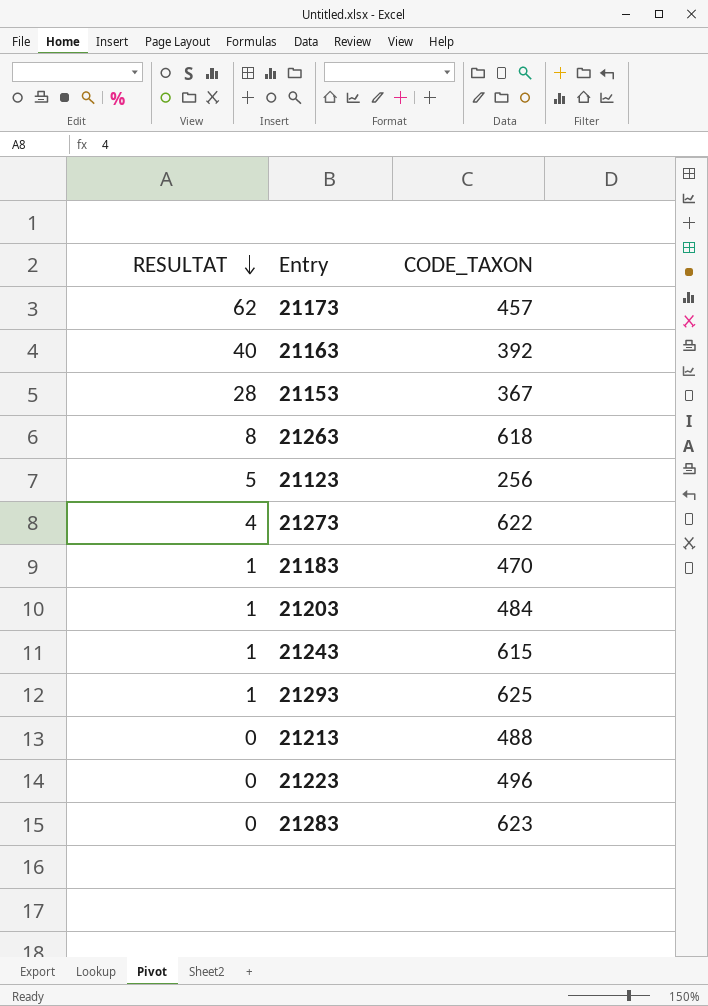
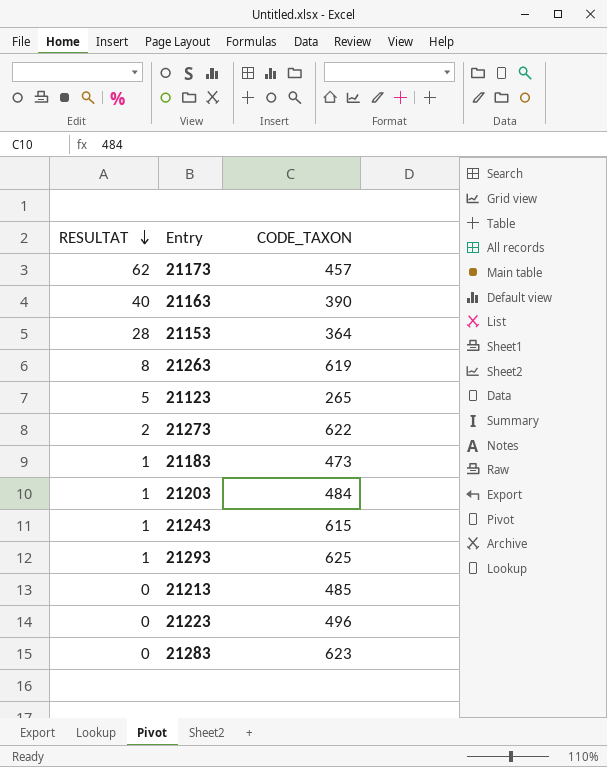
21163 | CODE_TAXON: 392 -> 390
21153 | CODE_TAXON: 367 -> 364
21263 | CODE_TAXON: 618 -> 619
21123 | CODE_TAXON: 256 -> 265
21273 | RESULTAT: 4 -> 2
21183 | CODE_TAXON: 470 -> 473
21213 | CODE_TAXON: 488 -> 485

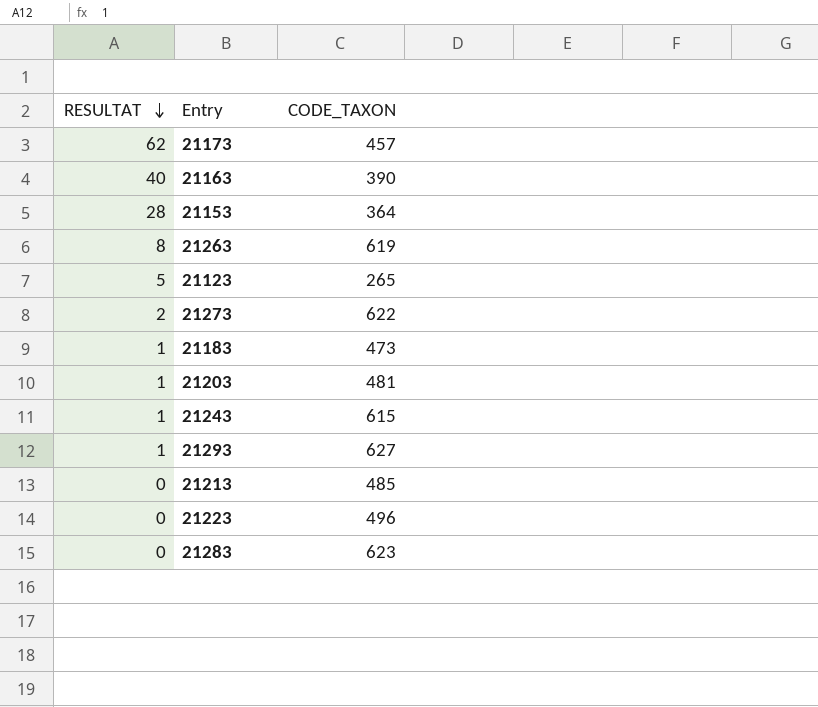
21203 | CODE_TAXON: 484 -> 481
21293 | CODE_TAXON: 625 -> 627

